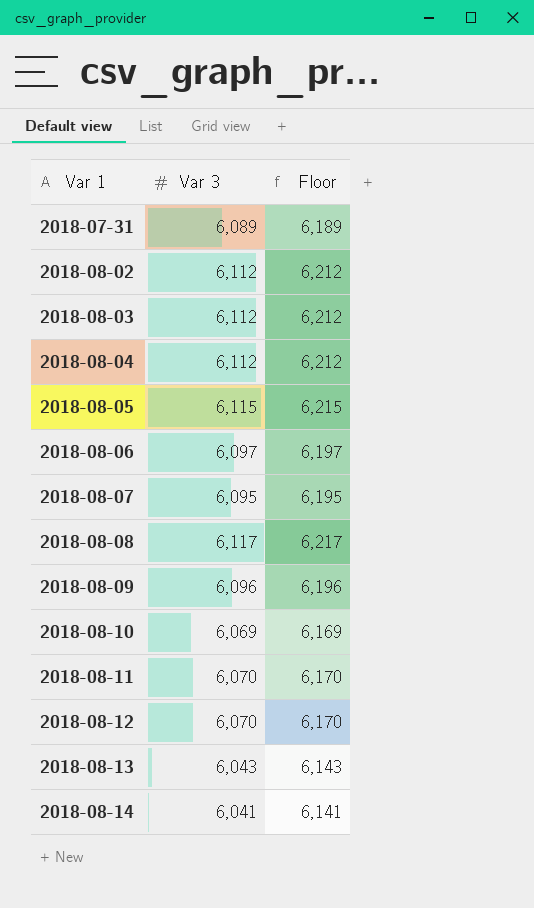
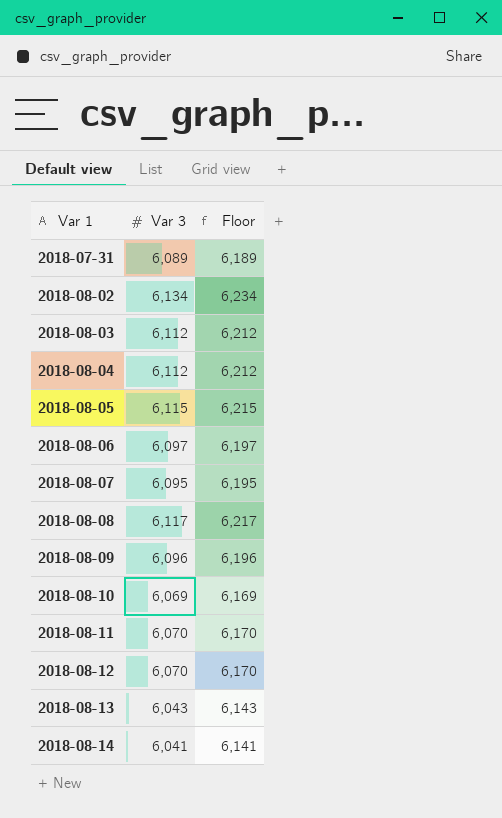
2018-08-02 | Var 3: 6,112 -> 6,134
2018-08-02 | Floor: 6,212 -> 6,234

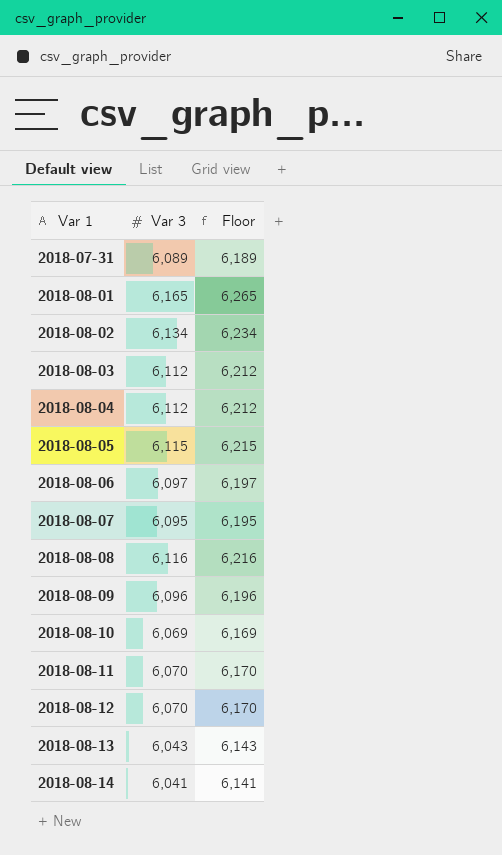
row 2018-08-01: none -> 6,165 | 6,265
2018-08-08 | Var 3: 6,117 -> 6,116
2018-08-08 | Floor: 6,217 -> 6,216

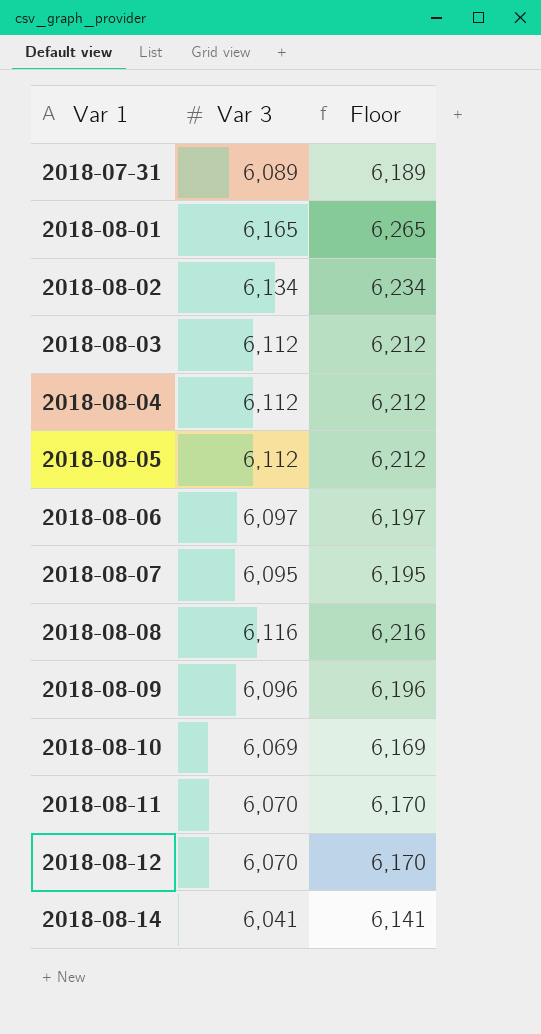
row 2018-08-13: 6,043 | 6,143 -> none
2018-08-05 | Var 3: 6,115 -> 6,112
2018-08-05 | Floor: 6,215 -> 6,212

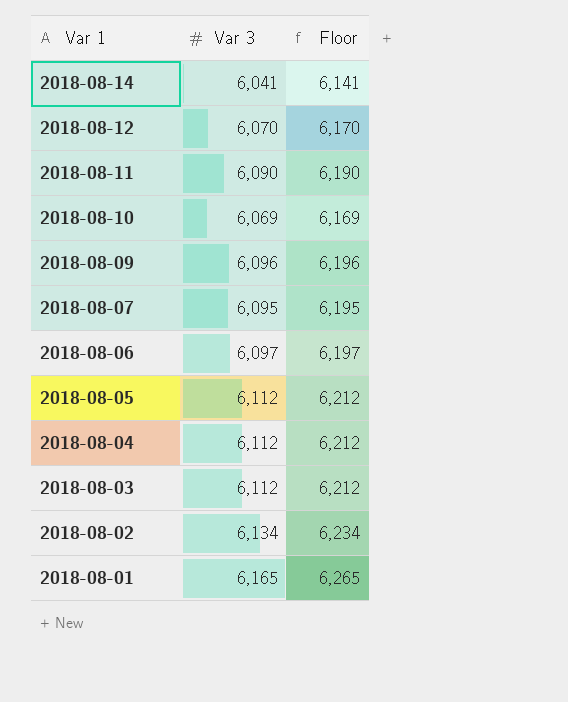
row order: Var 1 ascending -> Var 1 descending
row 2018-07-31: 6,089 | 6,189 -> none
row 2018-08-08: 6,116 | 6,216 -> none
2018-08-11 | Var 3: 6,070 -> 6,090
2018-08-11 | Floor: 6,170 -> 6,190

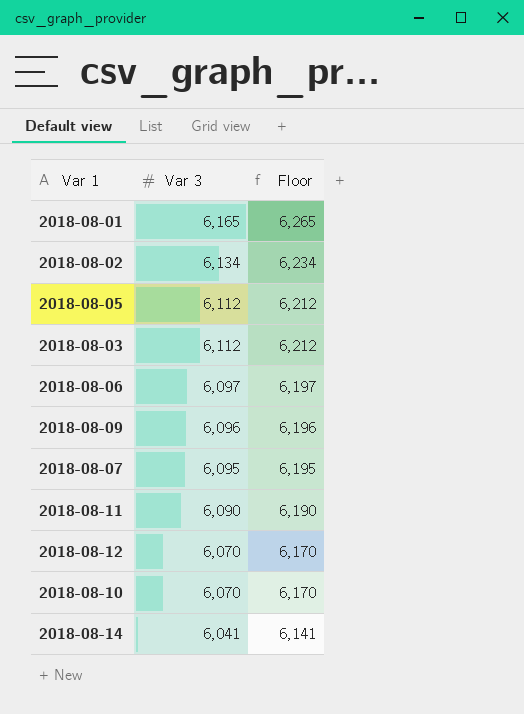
row order: Var 1 descending -> Var 3 descending
row 2018-08-04: 6,112 | 6,212 -> none
2018-08-10 | Var 3: 6,069 -> 6,070
2018-08-10 | Floor: 6,169 -> 6,170

